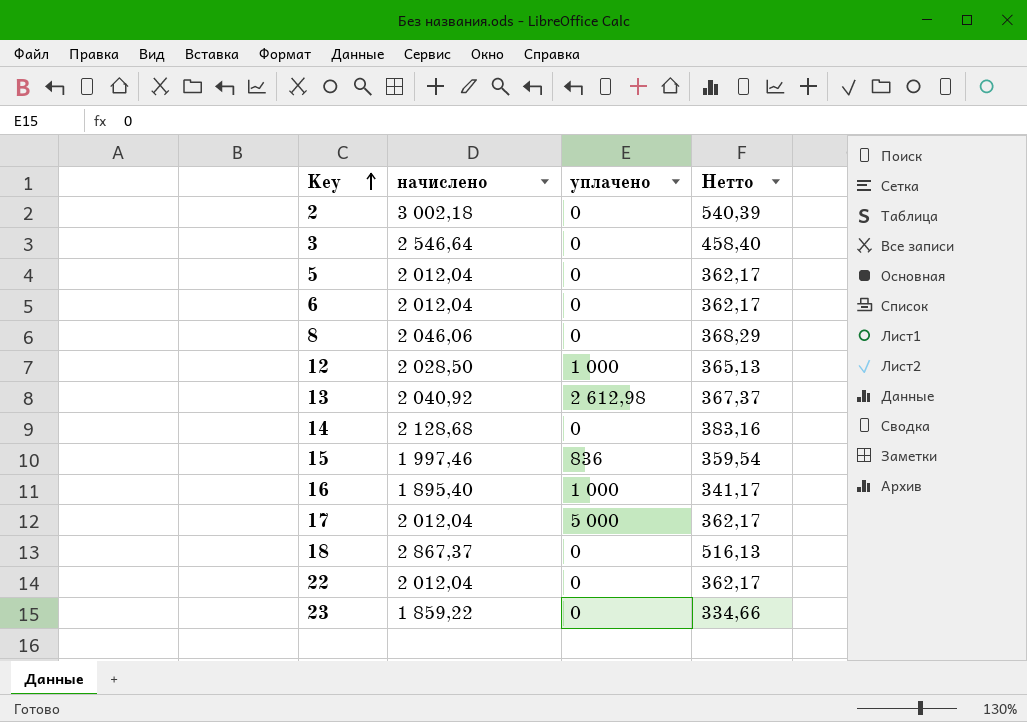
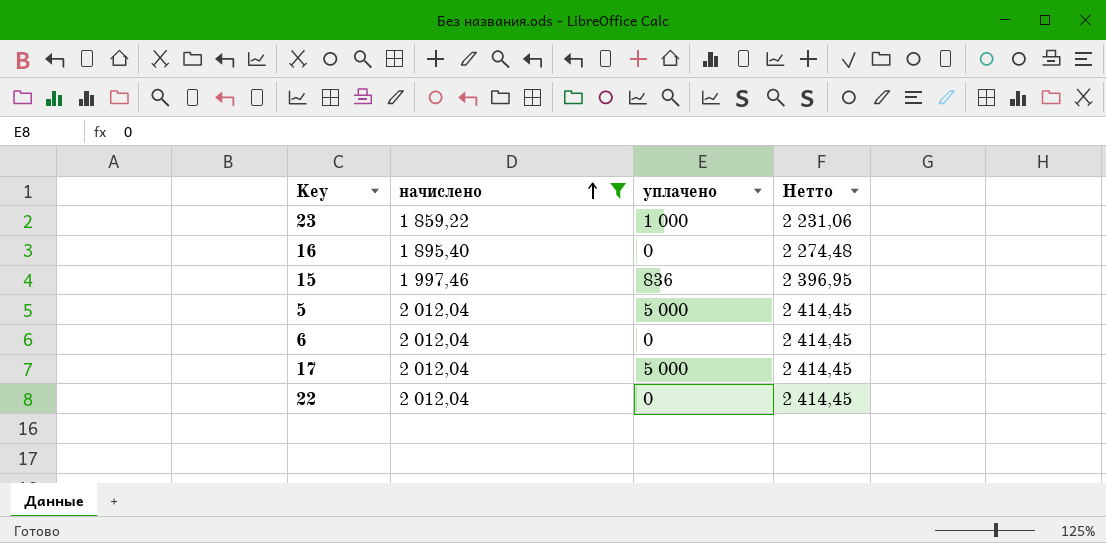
filter: none -> начислено <= 2 012,04
row order: Key ascending -> начислено ascending
column Нетто | formula: [начислено] * 0,18 -> [начислено] * 1,2
23 | уплачено: 0 -> 1 000
16 | уплачено: 1 000 -> 0
5 | уплачено: 0 -> 5 000

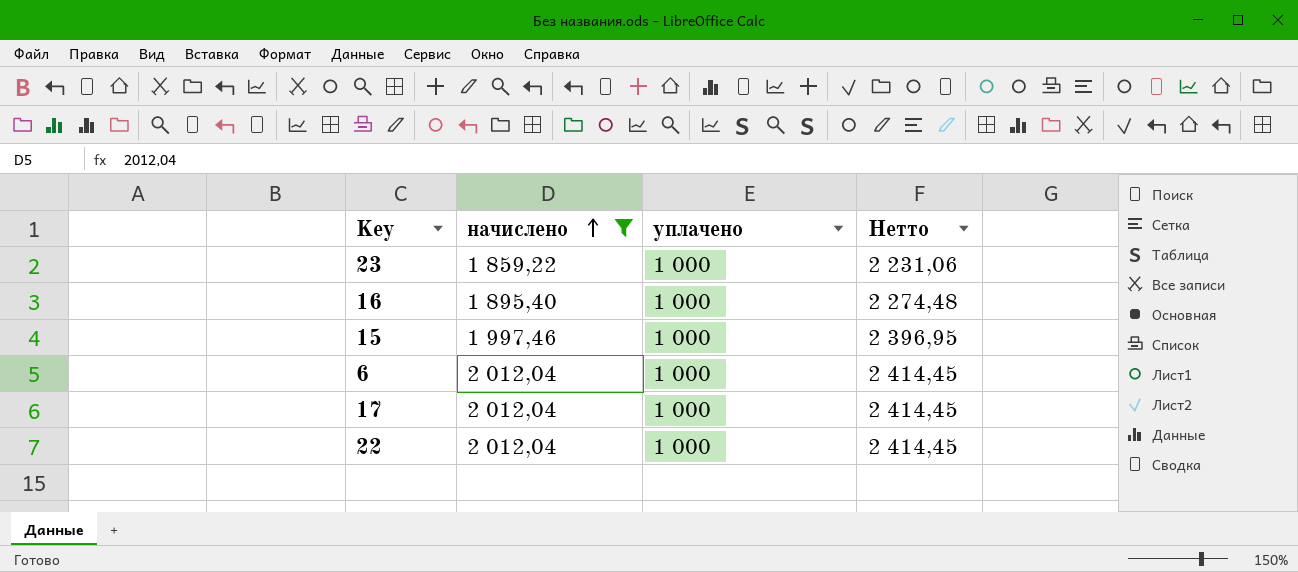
row 5: 2 012,04 | 5 000 | 2 414,45 -> none
16 | уплачено: 0 -> 1 000
15 | уплачено: 836 -> 1 000
6 | уплачено: 0 -> 1 000
17 | уплачено: 5 000 -> 1 000
22 | уплачено: 0 -> 1 000

